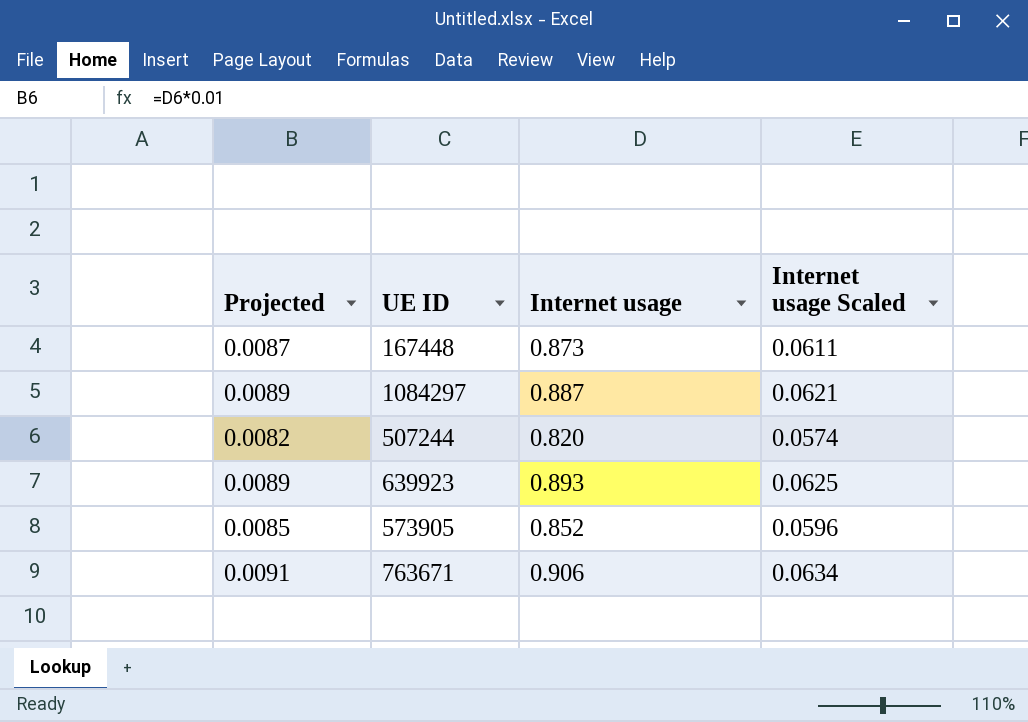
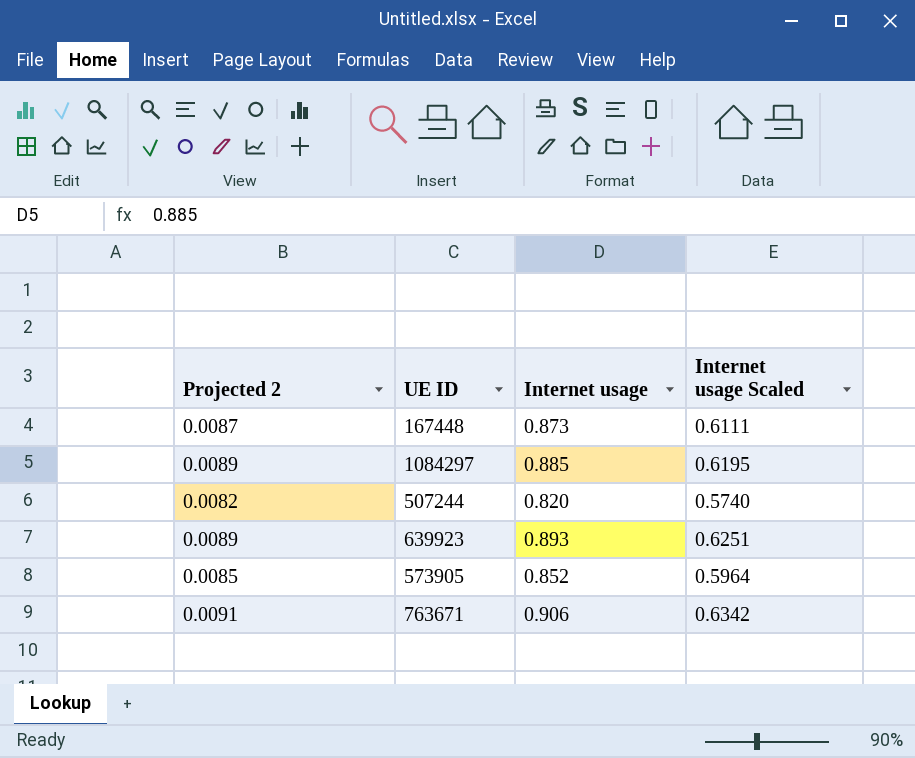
column name: Projected -> Projected 2
column Internet usage Scaled | formula: [Internet usage] * 0.07 -> [Internet usage] * 0.7
1084297 | Internet usage: 0.887 -> 0.885

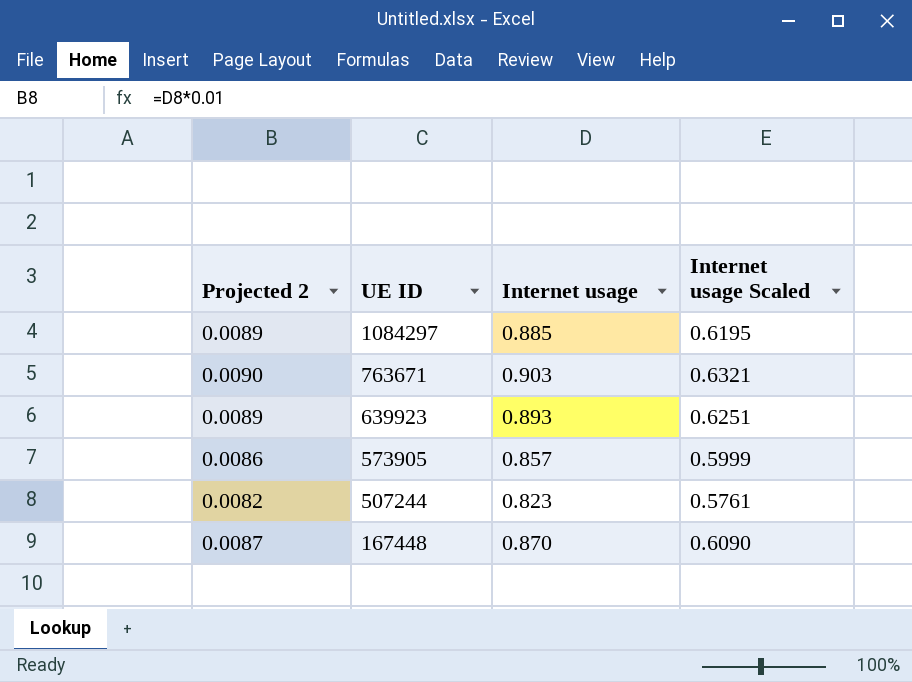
row order: none -> UE ID descending
763671 | Projected 2: 0.0091 -> 0.0090
763671 | Internet usage: 0.906 -> 0.903
763671 | Internet usage Scaled: 0.6342 -> 0.6321
573905 | Projected 2: 0.0085 -> 0.0086
573905 | Internet usage: 0.852 -> 0.857
573905 | Internet usage Scaled: 0.5964 -> 0.5999
507244 | Internet usage: 0.820 -> 0.823
507244 | Internet usage Scaled: 0.5740 -> 0.5761
167448 | Internet usage: 0.873 -> 0.870
167448 | Internet usage Scaled: 0.6111 -> 0.6090

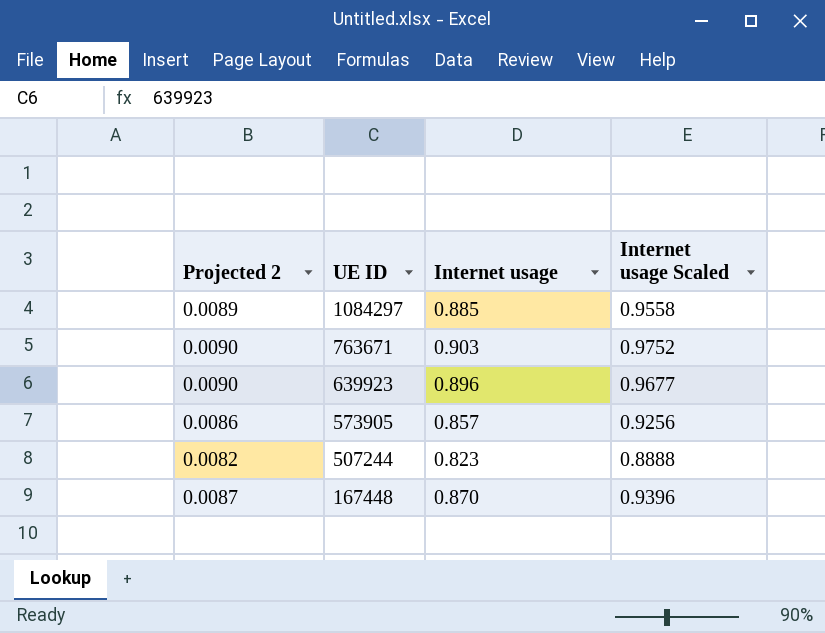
column Internet usage Scaled | formula: [Internet usage] * 0.7 -> [Internet usage] * 1.08
639923 | Projected 2: 0.0089 -> 0.0090
639923 | Internet usage: 0.893 -> 0.896

